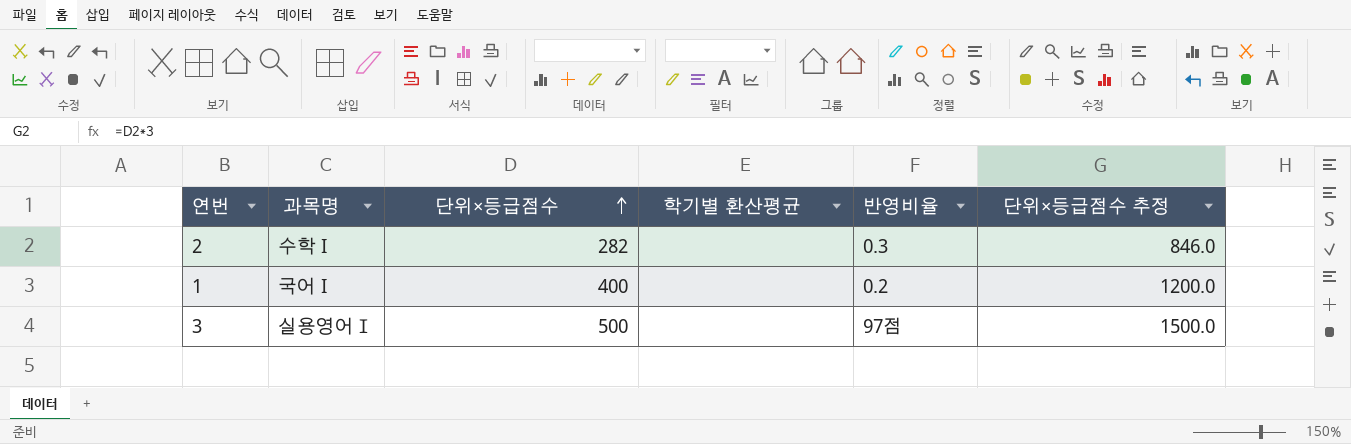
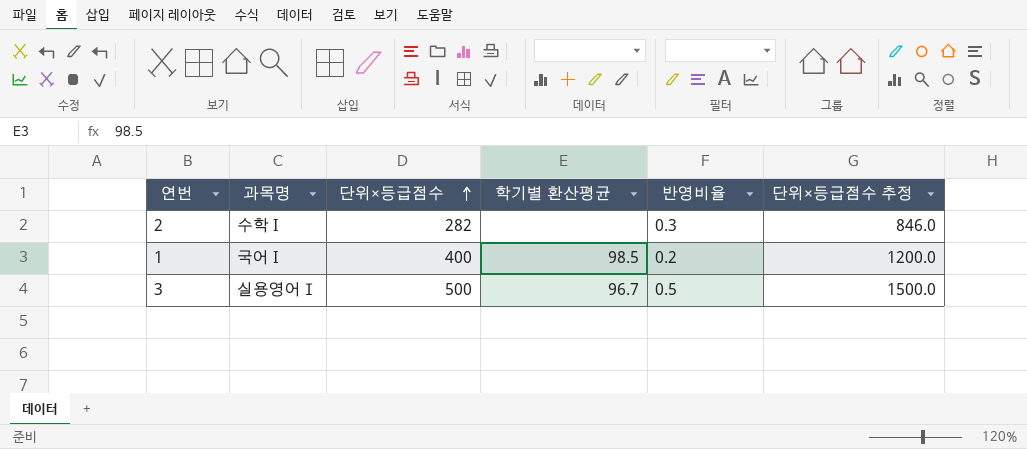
1 | 학기별 환산평균: none -> 98.5
3 | 학기별 환산평균: none -> 96.7
3 | 반영비율: 97점 -> 0.5

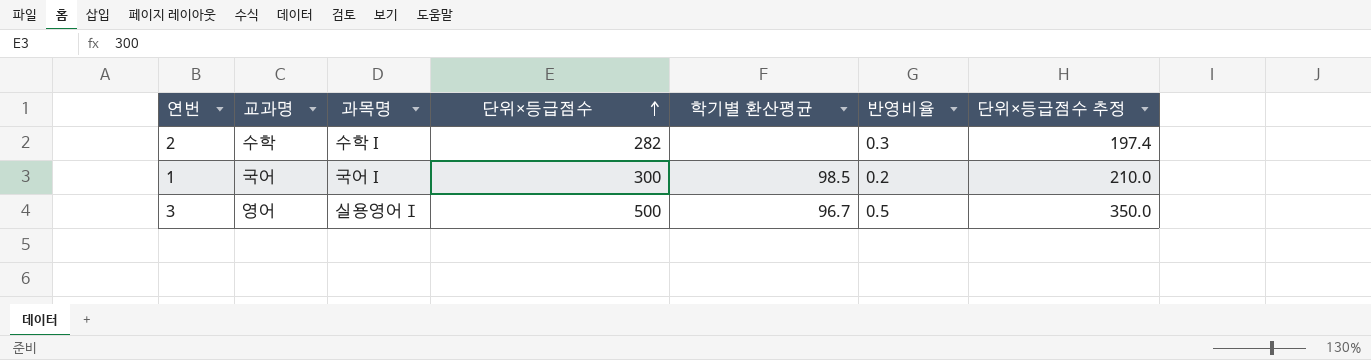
column 교과명 | position: none -> 2
column 단위×등급점수 추정 | formula: [단위×등급점수] * 3 -> [단위×등급점수] * 0.7
1 | 단위×등급점수: 400 -> 300

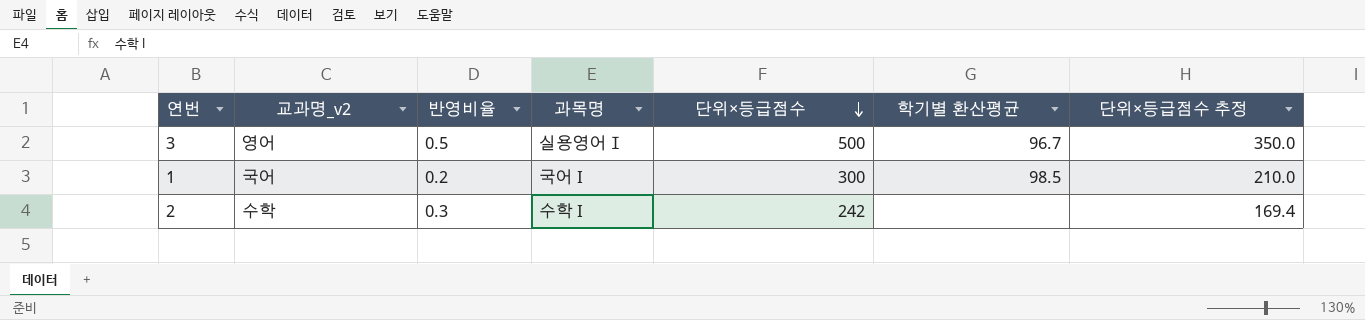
row order: 단위×등급점수 ascending -> 단위×등급점수 descending
column name: 교과명 -> 교과명_v2
column 반영비율 | position: 6 -> 3
2 | 단위×등급점수: 282 -> 242
2 | 단위×등급점수 추정: 197.4 -> 169.4

